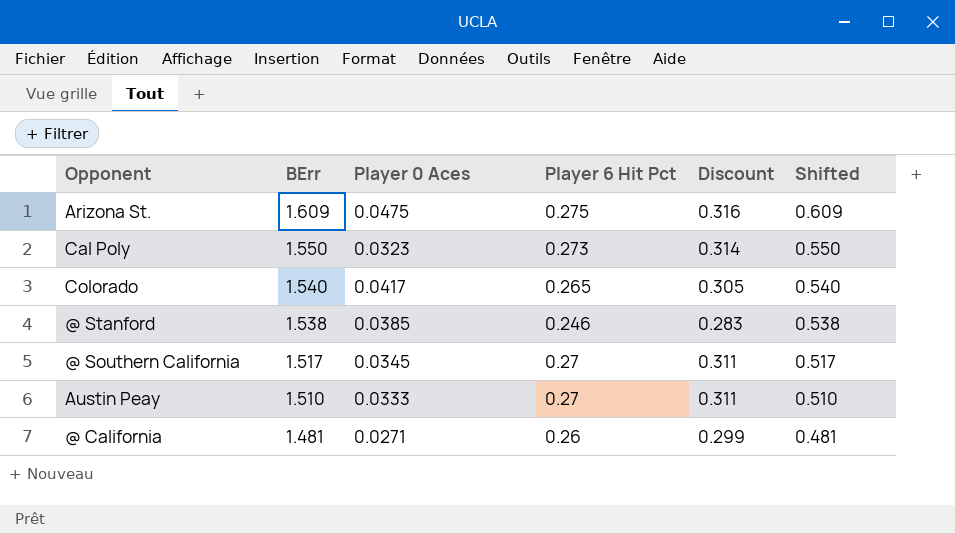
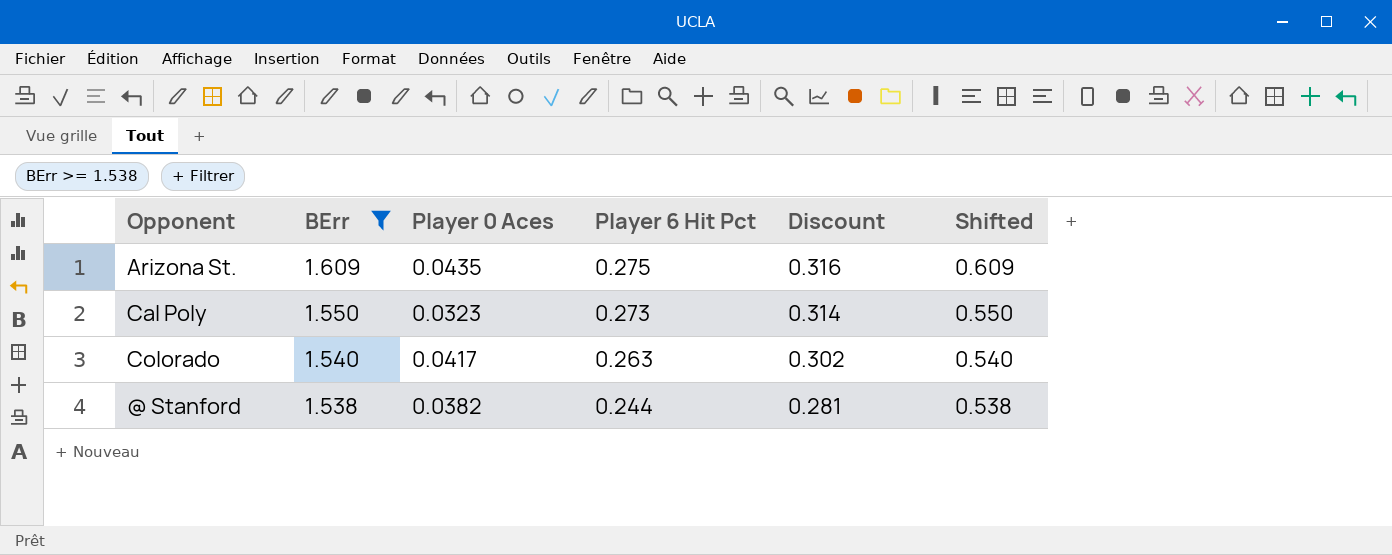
filter: none -> BErr >= 1.538
Arizona St. | Player 0 Aces: 0.0475 -> 0.0435
Colorado | Player 6 Hit Pct: 0.265 -> 0.263
Colorado | Discount: 0.305 -> 0.302
@ Stanford | Player 0 Aces: 0.0385 -> 0.0382
@ Stanford | Player 6 Hit Pct: 0.246 -> 0.244
@ Stanford | Discount: 0.283 -> 0.281

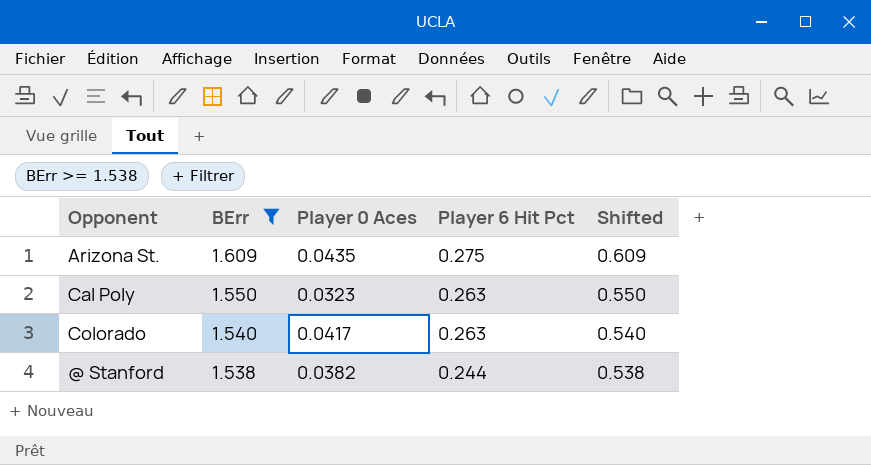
column Discount | formula: [Player 6 Hit Pct] * 1.15 -> none
Cal Poly | Player 6 Hit Pct: 0.273 -> 0.263

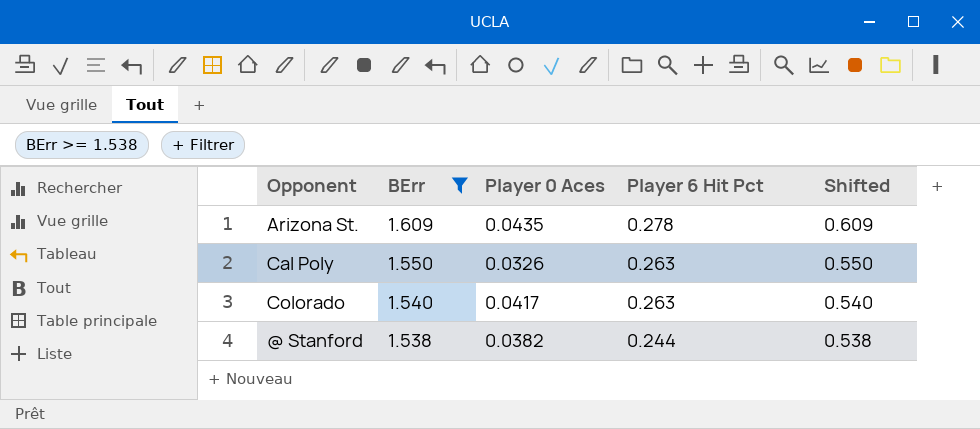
Arizona St. | Player 6 Hit Pct: 0.275 -> 0.278
Cal Poly | Player 0 Aces: 0.0323 -> 0.0326

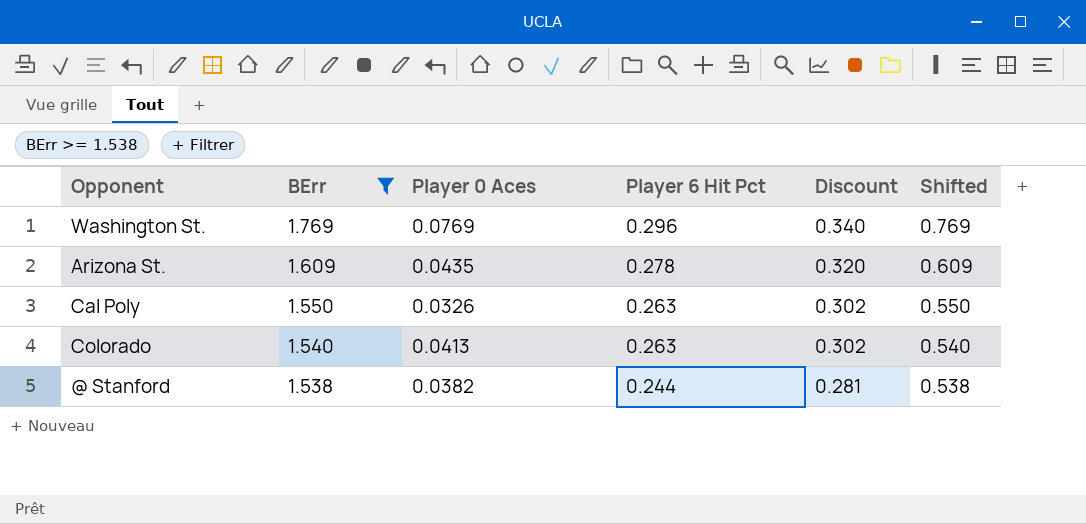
column Discount | formula: none -> [Player 6 Hit Pct] * 1.15
row Washington St.: none -> 1.769 | 0.0769 | 0.296 | 0.340 | 0.769
Colorado | Player 0 Aces: 0.0417 -> 0.0413

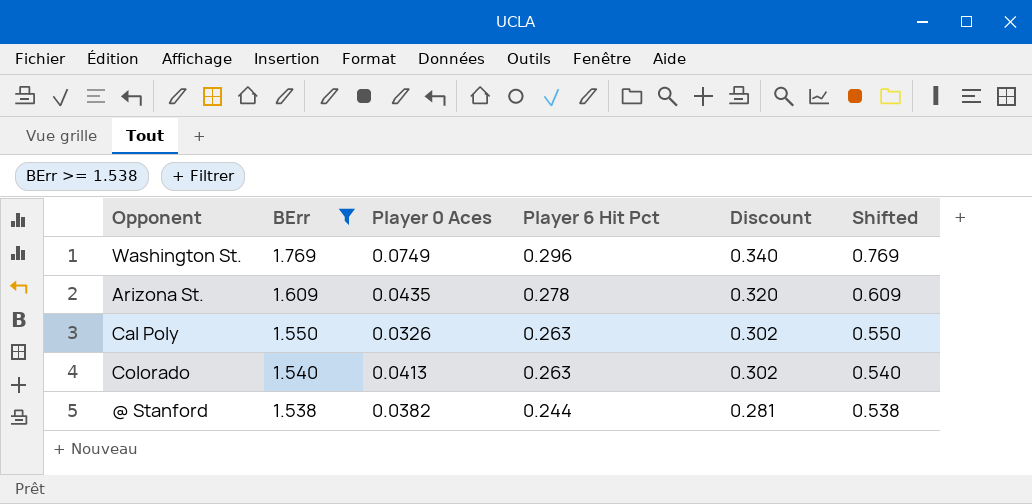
Washington St. | Player 0 Aces: 0.0769 -> 0.0749

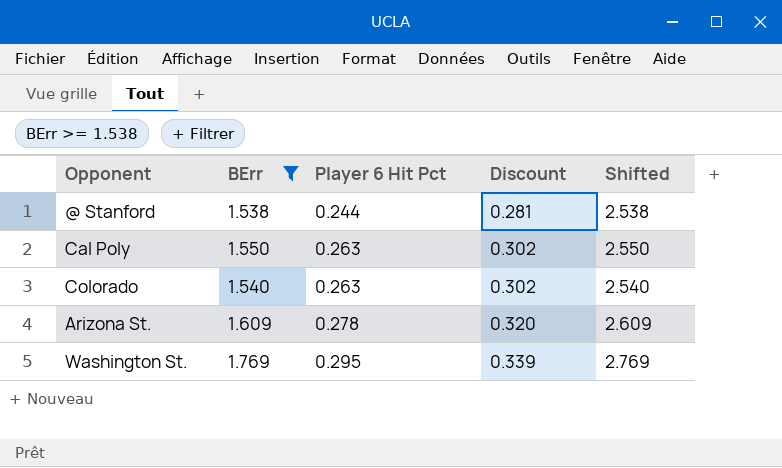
row order: BErr descending -> Player 6 Hit Pct ascending
column Player 0 Aces | position: 3 -> none
column Shifted | formula: [BErr] - 1 -> [BErr] + 1
Washington St. | Player 6 Hit Pct: 0.296 -> 0.295
Washington St. | Discount: 0.340 -> 0.339

